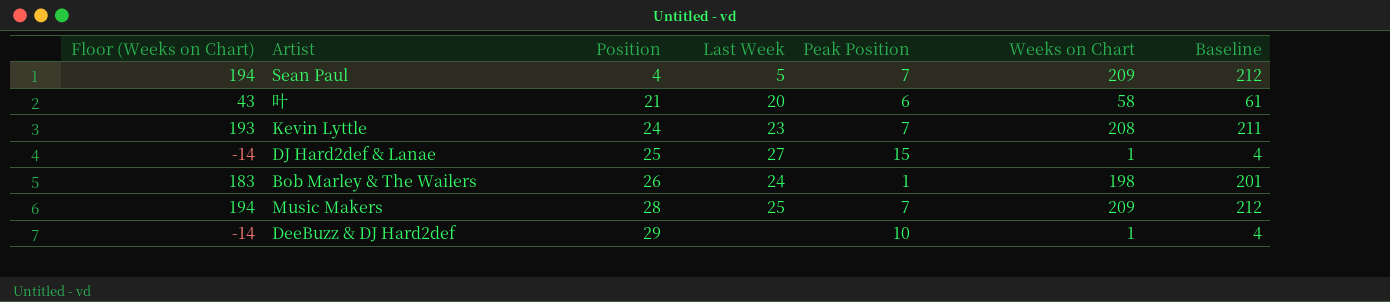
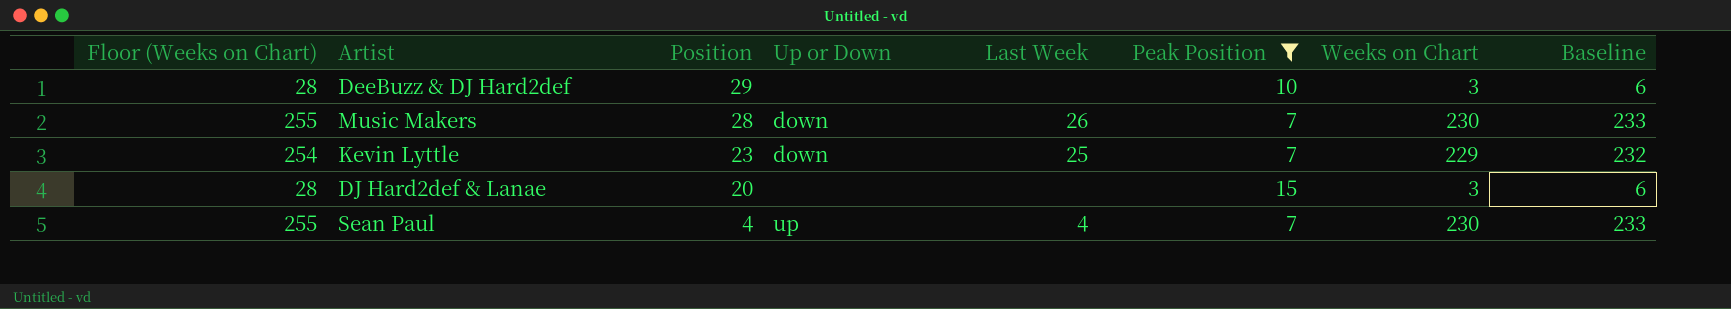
filter: none -> Peak Position >= 7
row order: Position ascending -> Position descending
column Floor (Weeks on Chart) | formula: [Weeks on Chart] - 15 -> [Weeks on Chart] + 25
column Up or Down | position: none -> 4
DeeBuzz & DJ Hard2def | Weeks on Chart: 1 -> 3
DeeBuzz & DJ Hard2def | Baseline: 4 -> 6
Music Makers | Last Week: 25 -> 26
Music Makers | Weeks on Chart: 209 -> 230
Music Makers | Baseline: 212 -> 233
Kevin Lyttle | Position: 24 -> 23
Kevin Lyttle | Last Week: 23 -> 25
Kevin Lyttle | Weeks on Chart: 208 -> 229
Kevin Lyttle | Baseline: 211 -> 232
DJ Hard2def & Lanae | Position: 25 -> 20
DJ Hard2def & Lanae | Last Week: 27 -> none
DJ Hard2def & Lanae | Weeks on Chart: 1 -> 3
DJ Hard2def & Lanae | Baseline: 4 -> 6
Sean Paul | Last Week: 5 -> 4
Sean Paul | Weeks on Chart: 209 -> 230
Sean Paul | Baseline: 212 -> 233

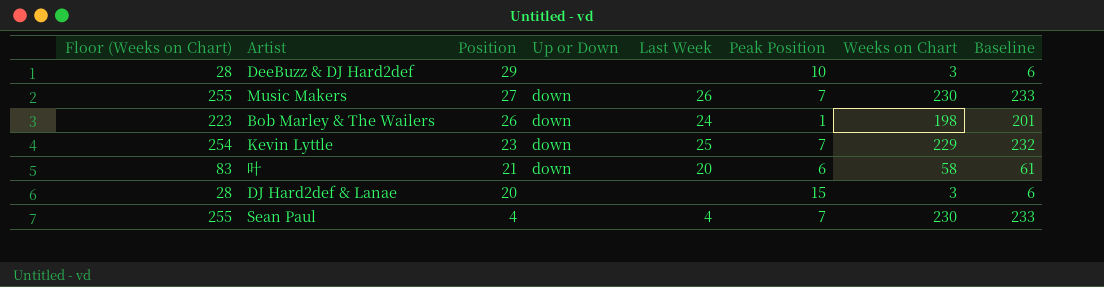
filter: Peak Position >= 7 -> none
Music Makers | Position: 28 -> 27
Sean Paul | Up or Down: up -> none

